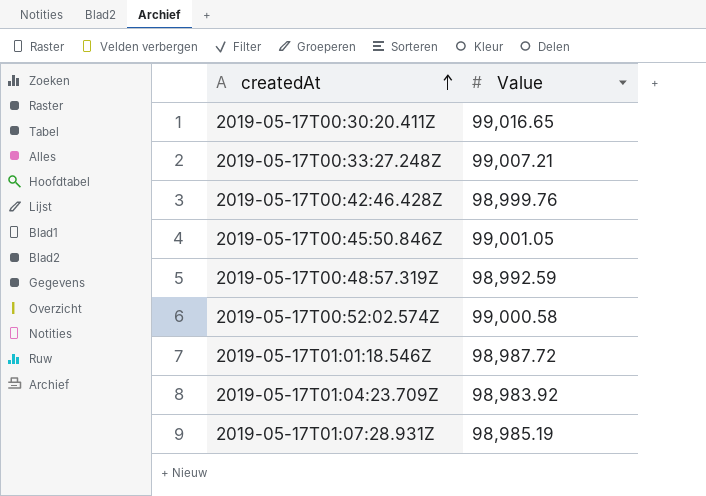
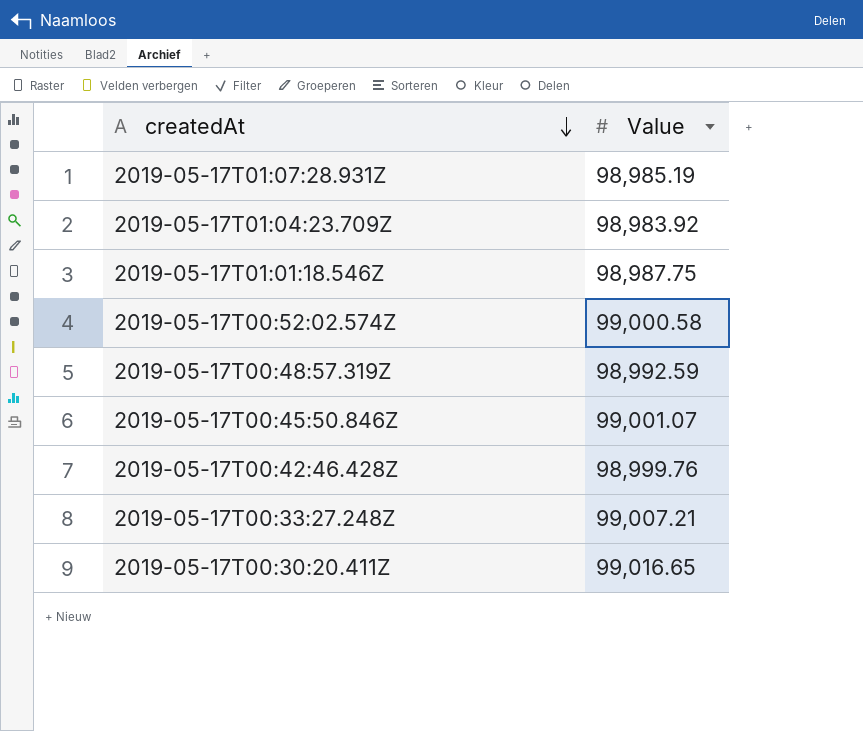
row order: createdAt ascending -> createdAt descending
2019-05-17T01:01:18.546Z | Value: 98,987.72 -> 98,987.75
2019-05-17T00:45:50.846Z | Value: 99,001.05 -> 99,001.07

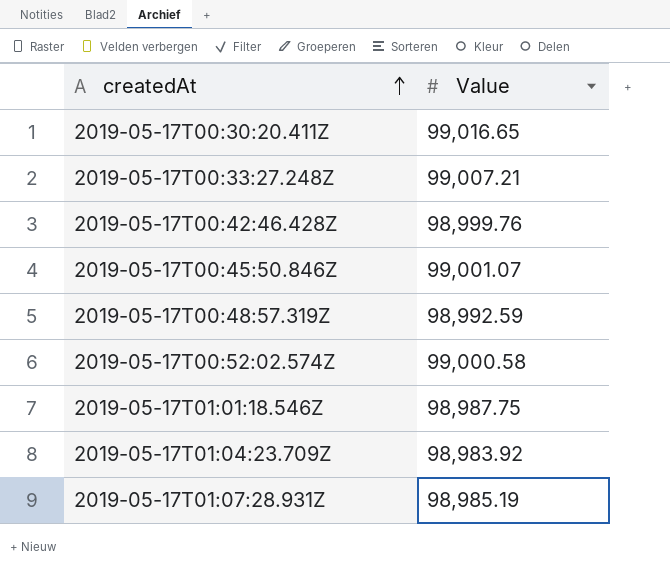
row order: createdAt descending -> createdAt ascending

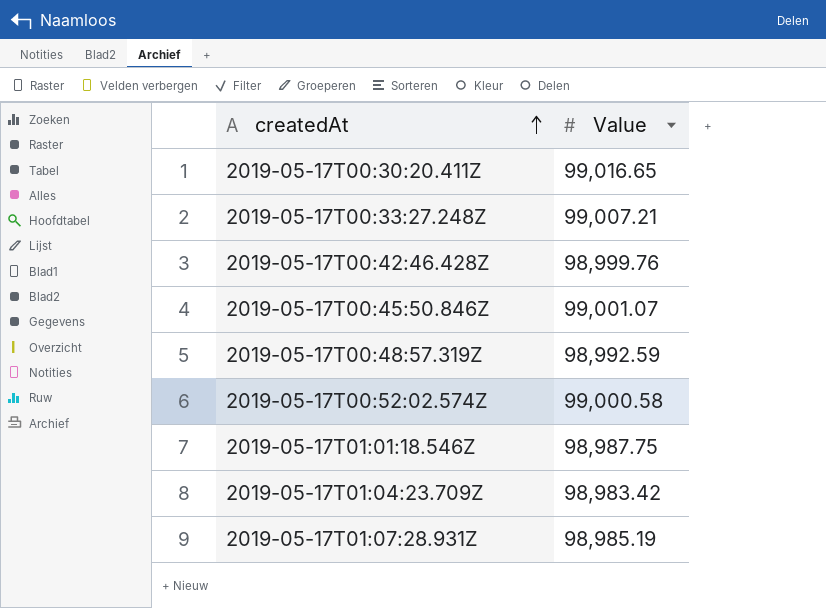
2019-05-17T01:04:23.709Z | Value: 98,983.92 -> 98,983.42

